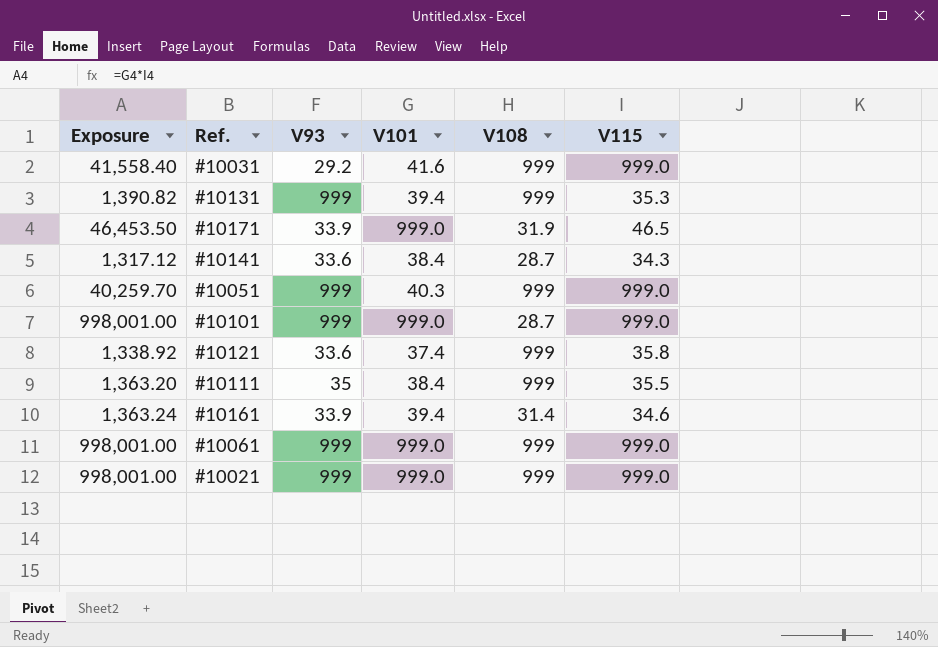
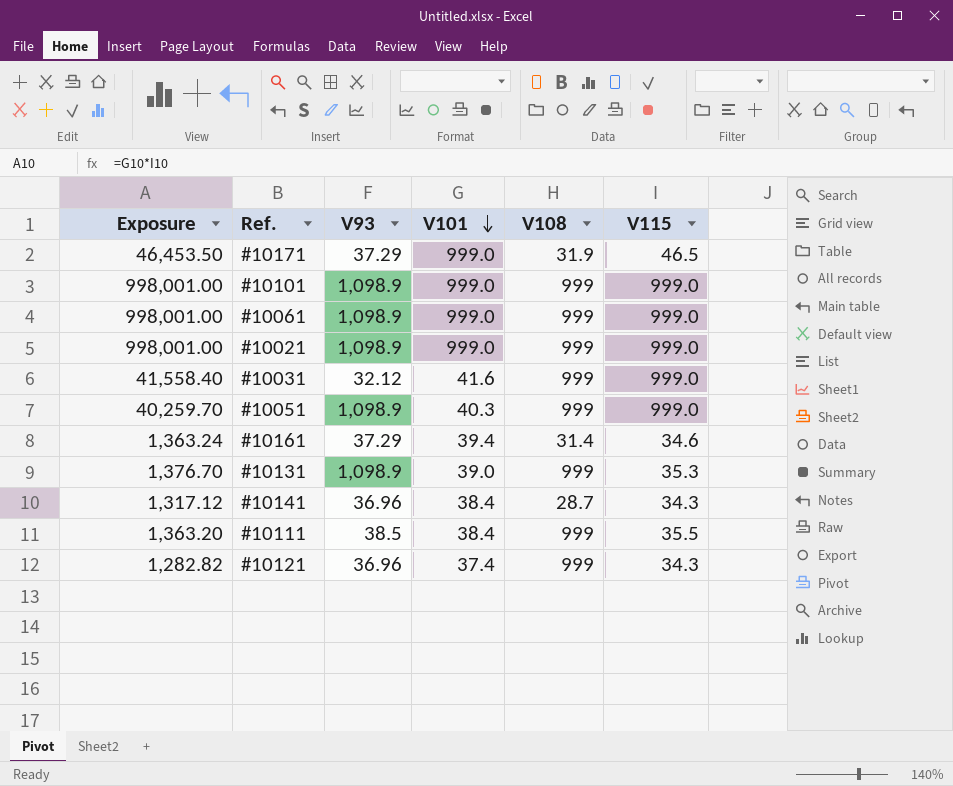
row order: none -> V101 descending
#10171 | V93: 33.9 -> 37.29
#10101 | V93: 999 -> 1,098.9
#10101 | V108: 28.7 -> 999
#10061 | V93: 999 -> 1,098.9
#10021 | V93: 999 -> 1,098.9
#10031 | V93: 29.2 -> 32.12
#10051 | V93: 999 -> 1,098.9
#10161 | V93: 33.9 -> 37.29
#10131 | Exposure: 1,390.82 -> 1,376.70
#10131 | V93: 999 -> 1,098.9
#10131 | V101: 39.4 -> 39.0
#10141 | V93: 33.6 -> 36.96
#10111 | V93: 35 -> 38.5
#10121 | Exposure: 1,338.92 -> 1,282.82
#10121 | V93: 33.6 -> 36.96
#10121 | V115: 35.8 -> 34.3

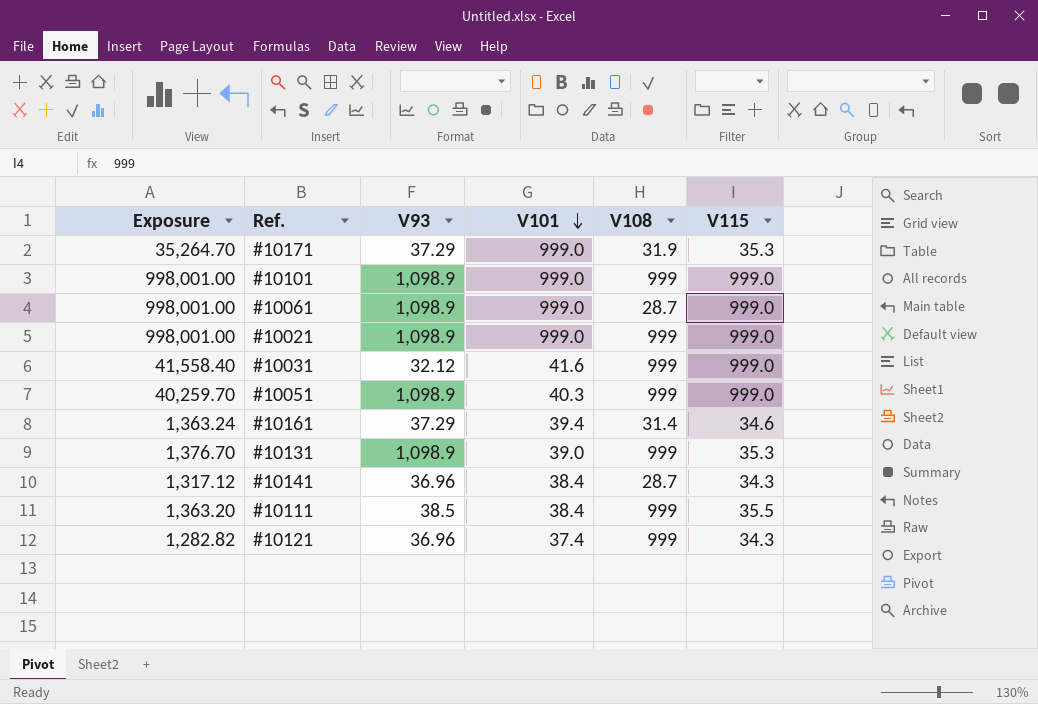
#10171 | Exposure: 46,453.50 -> 35,264.70
#10171 | V115: 46.5 -> 35.3
#10061 | V108: 999 -> 28.7

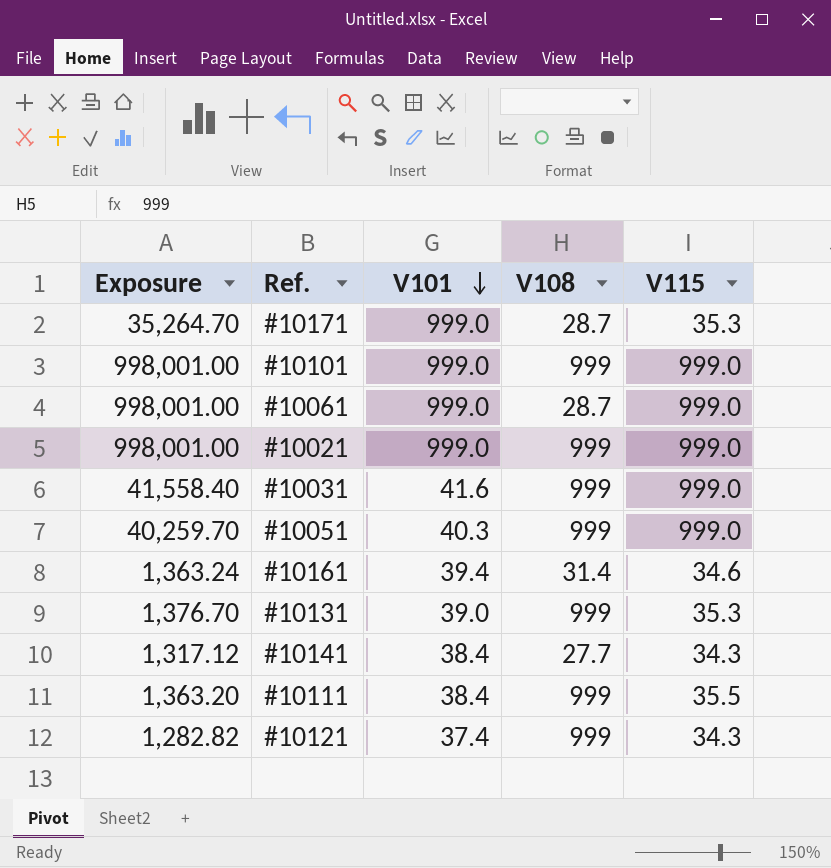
column V93 | position: 3 -> none
#10171 | V108: 31.9 -> 28.7
#10141 | V108: 28.7 -> 27.7

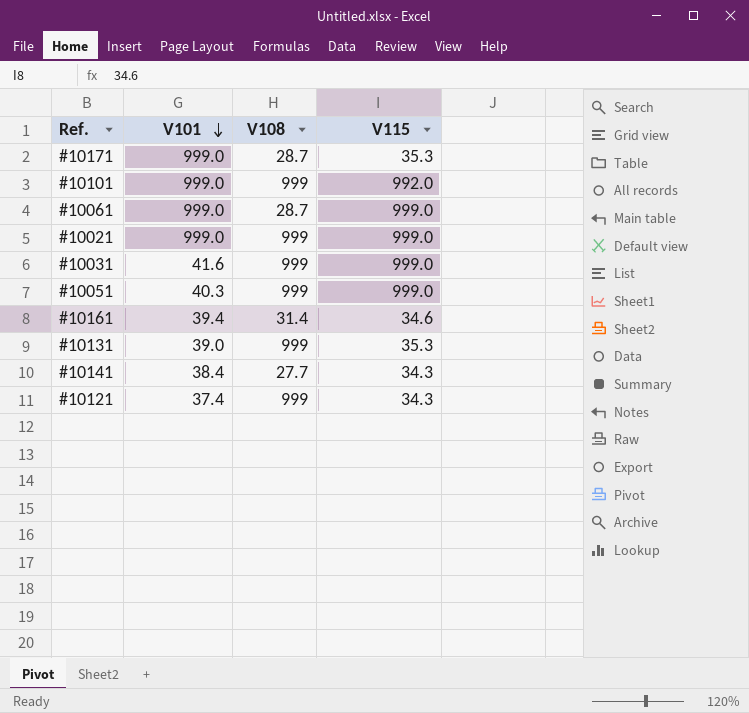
column Exposure | formula: [V101] * [V115] -> none
row #10111: 1,363.20 | 38.4 | 999 | 35.5 -> none
#10101 | V115: 999.0 -> 992.0

